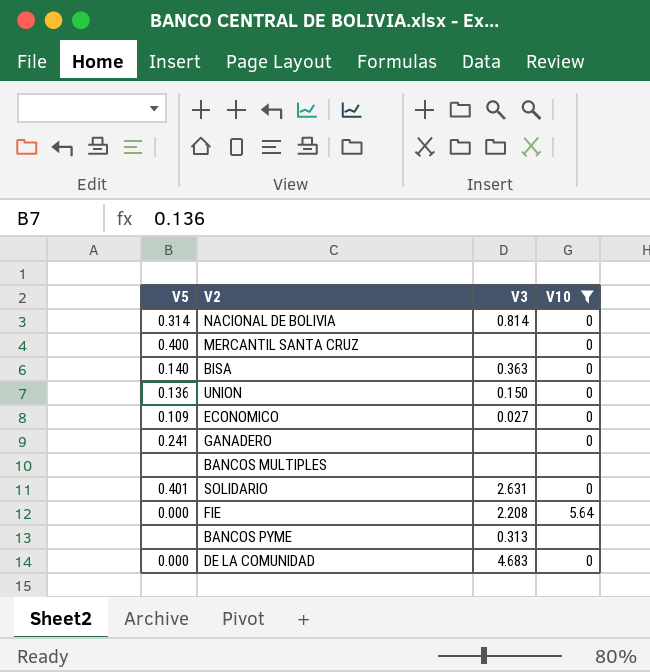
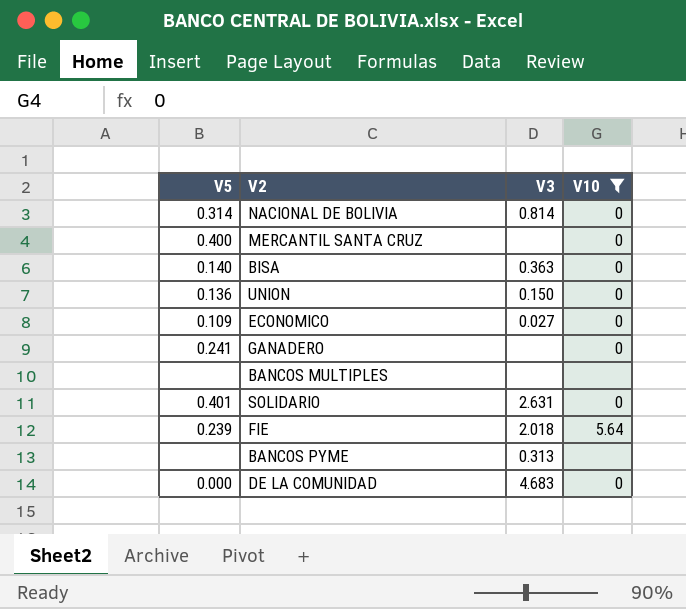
FIE | V5: 0.000 -> 0.239
FIE | V3: 2.208 -> 2.018

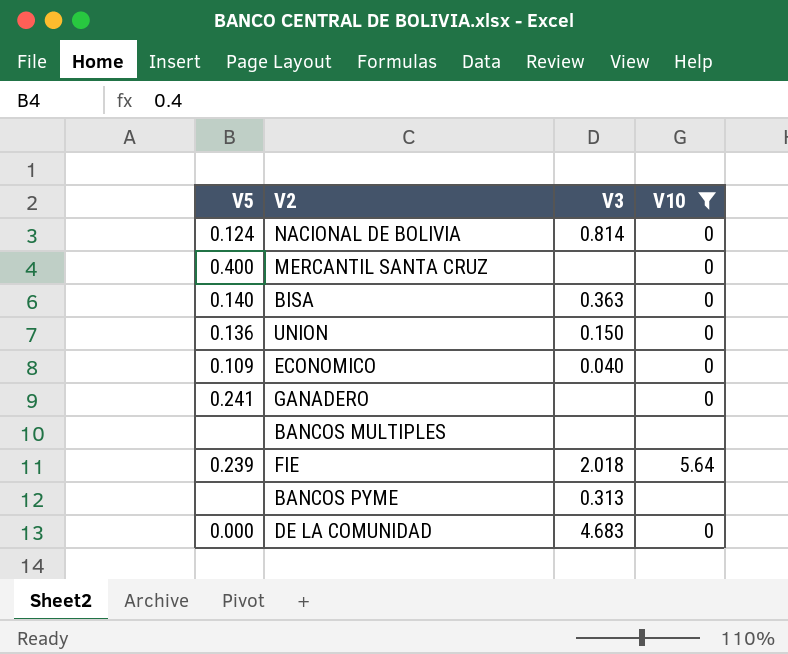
row SOLIDARIO: 0.401 | 2.631 | 0 -> none
NACIONAL DE BOLIVIA | V5: 0.314 -> 0.124
ECONOMICO | V3: 0.027 -> 0.040

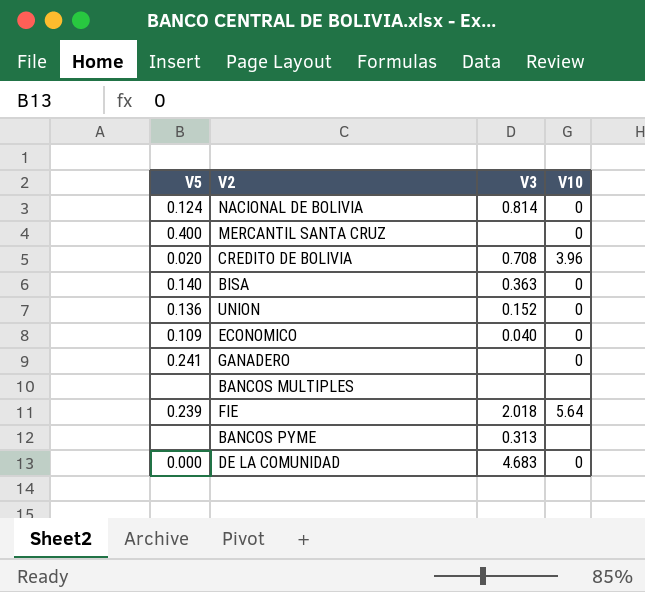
filter: V10 != 3.96 -> none
UNION | V3: 0.150 -> 0.152

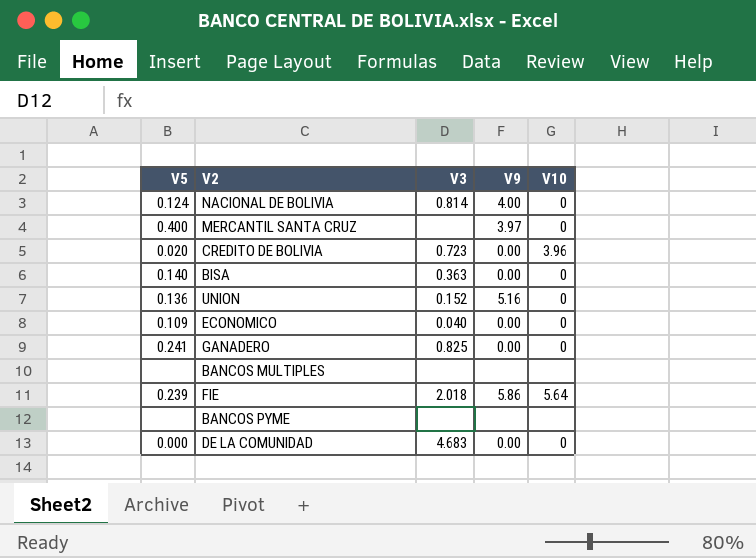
column V9 | position: none -> 4
CREDITO DE BOLIVIA | V3: 0.708 -> 0.723
GANADERO | V3: none -> 0.825
BANCOS PYME | V3: 0.313 -> none

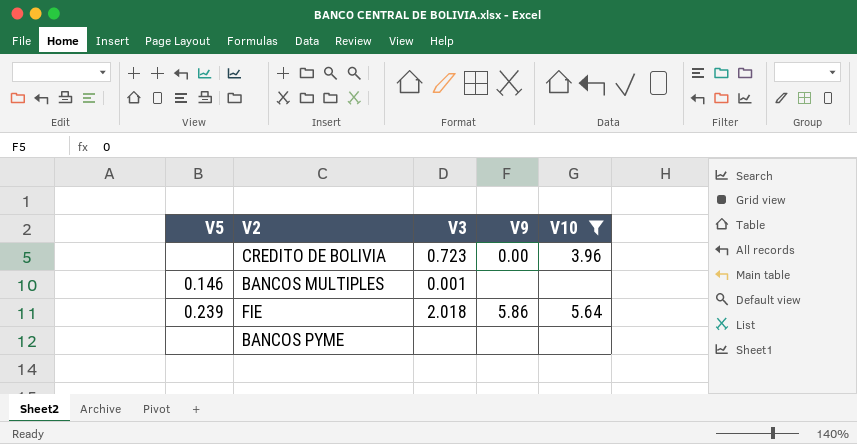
filter: none -> V10 != 0
CREDITO DE BOLIVIA | V5: 0.020 -> none
BANCOS MULTIPLES | V5: none -> 0.146
BANCOS MULTIPLES | V3: none -> 0.001

